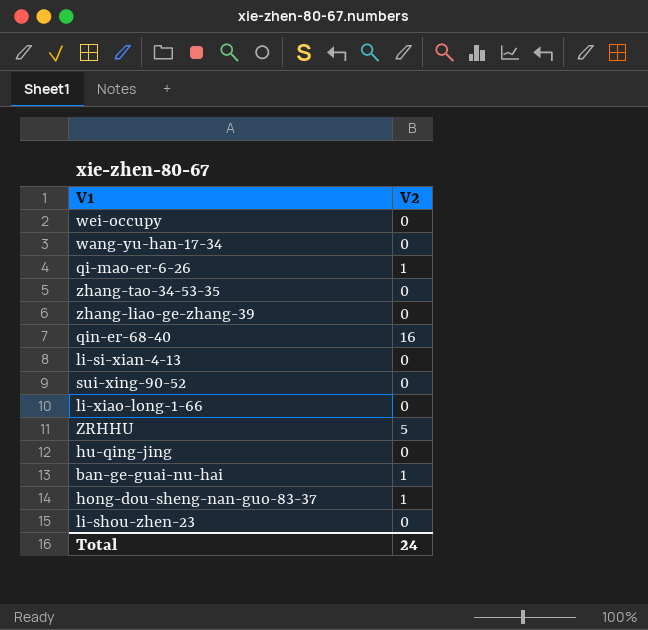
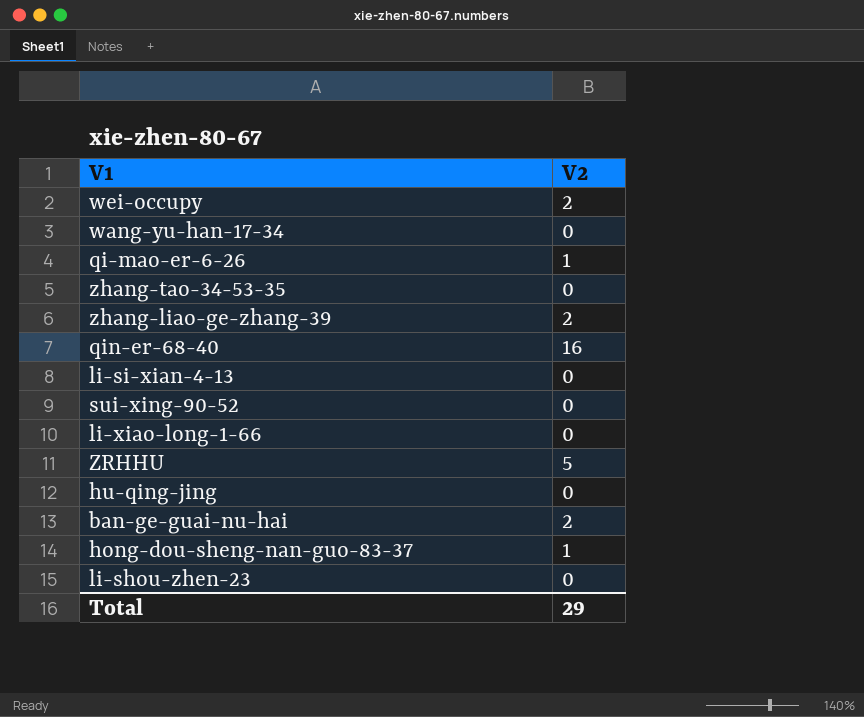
wei-occupy | V2: 0 -> 2
zhang-liao-ge-zhang-39 | V2: 0 -> 2
ban-ge-guai-nu-hai | V2: 1 -> 2
Total | V2: 24 -> 29

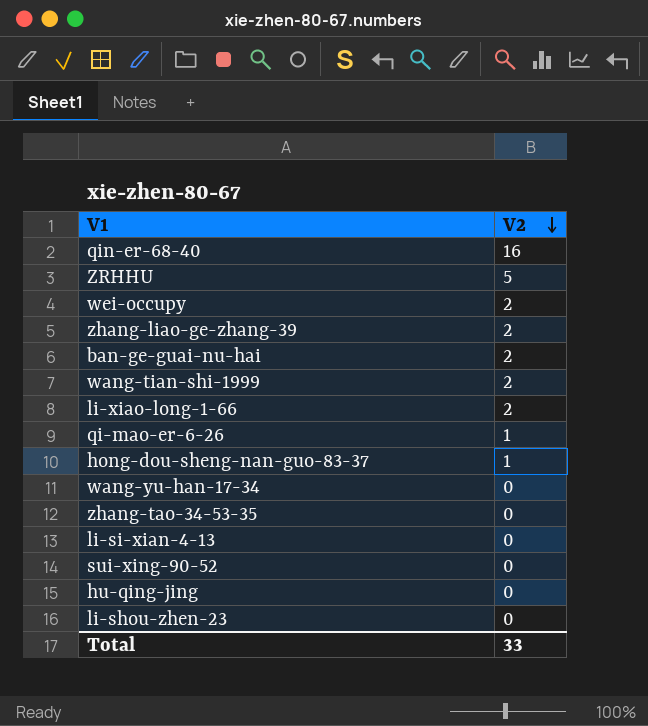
row order: none -> V2 descending
row wang-tian-shi-1999: none -> 2
li-xiao-long-1-66 | V2: 0 -> 2
Total | V2: 29 -> 33

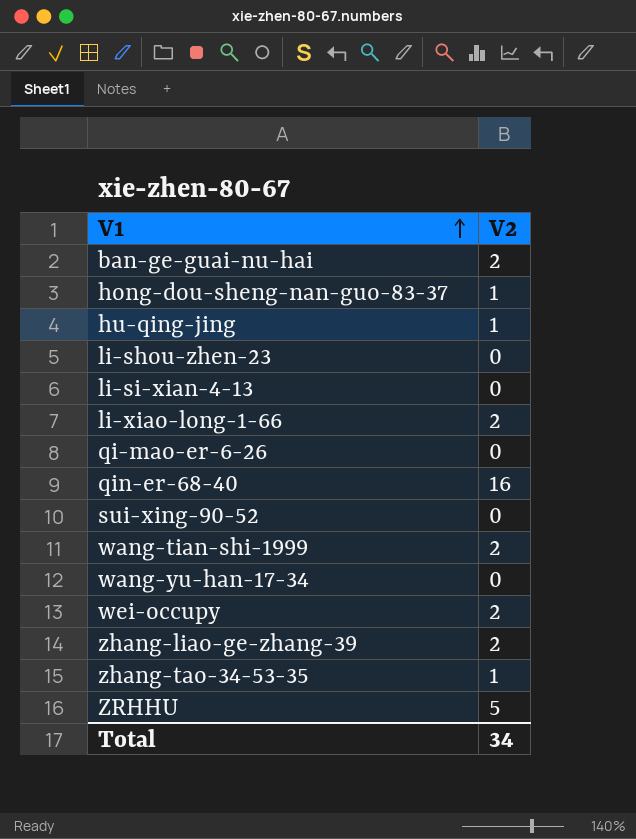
row order: V2 descending -> V1 ascending
hu-qing-jing | V2: 0 -> 1
qi-mao-er-6-26 | V2: 1 -> 0
zhang-tao-34-53-35 | V2: 0 -> 1
Total | V2: 33 -> 34

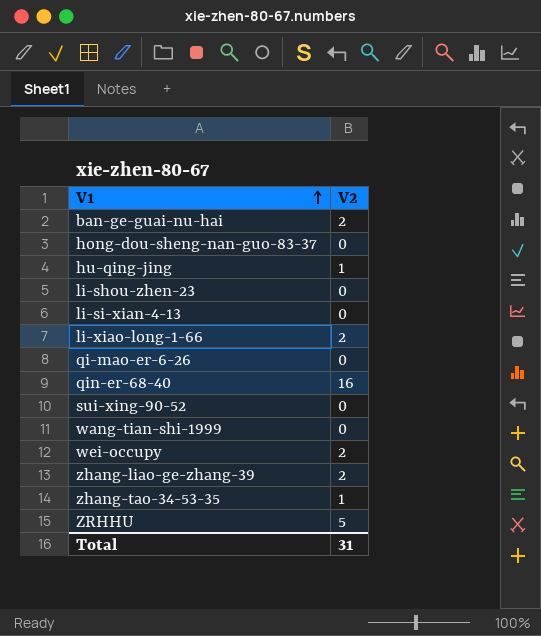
row wang-yu-han-17-34: 0 -> none
hong-dou-sheng-nan-guo-83-37 | V2: 1 -> 0
wang-tian-shi-1999 | V2: 2 -> 0
Total | V2: 34 -> 31

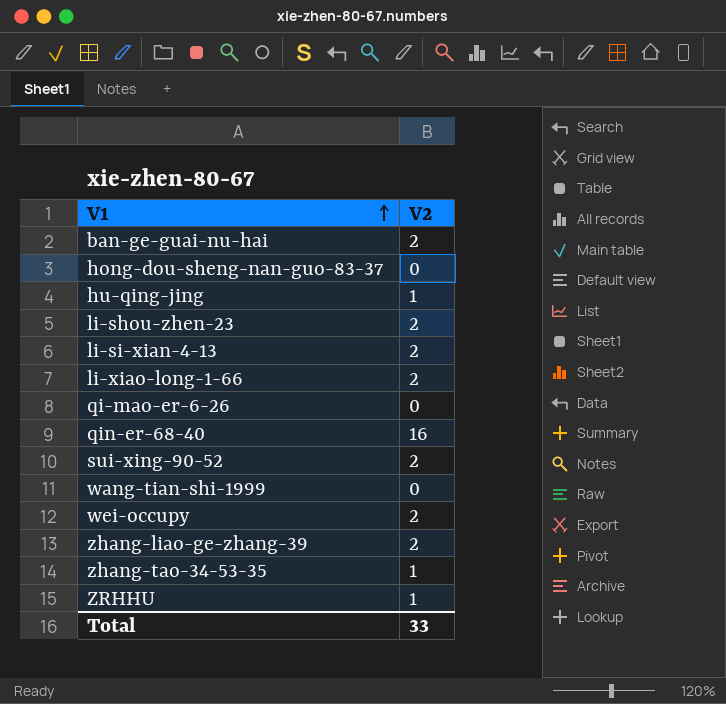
li-shou-zhen-23 | V2: 0 -> 2
li-si-xian-4-13 | V2: 0 -> 2
sui-xing-90-52 | V2: 0 -> 2
ZRHHU | V2: 5 -> 1
Total | V2: 31 -> 33

